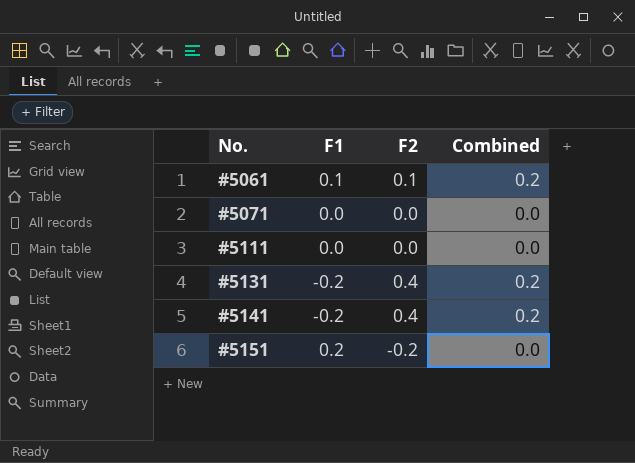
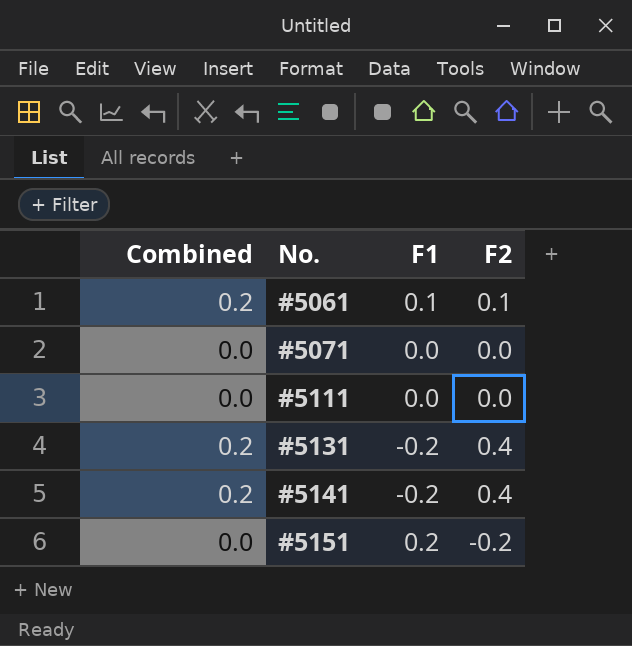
column Combined | position: 4 -> 1

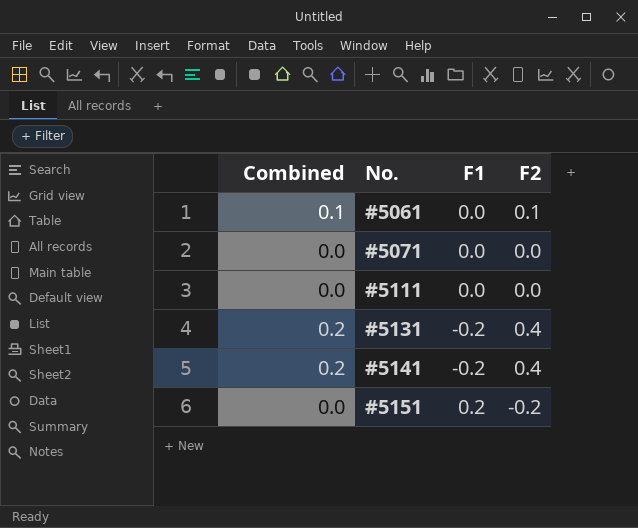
#5061 | Combined: 0.2 -> 0.1
#5061 | F1: 0.1 -> 0.0

